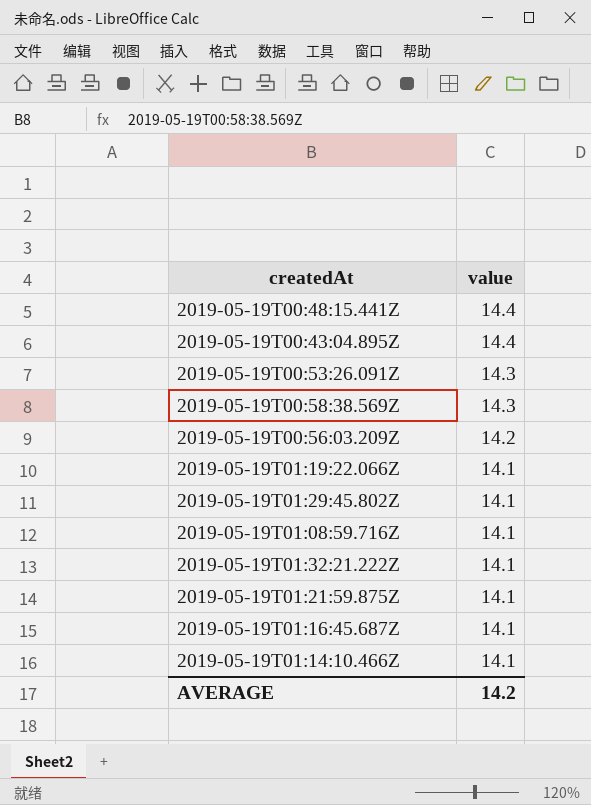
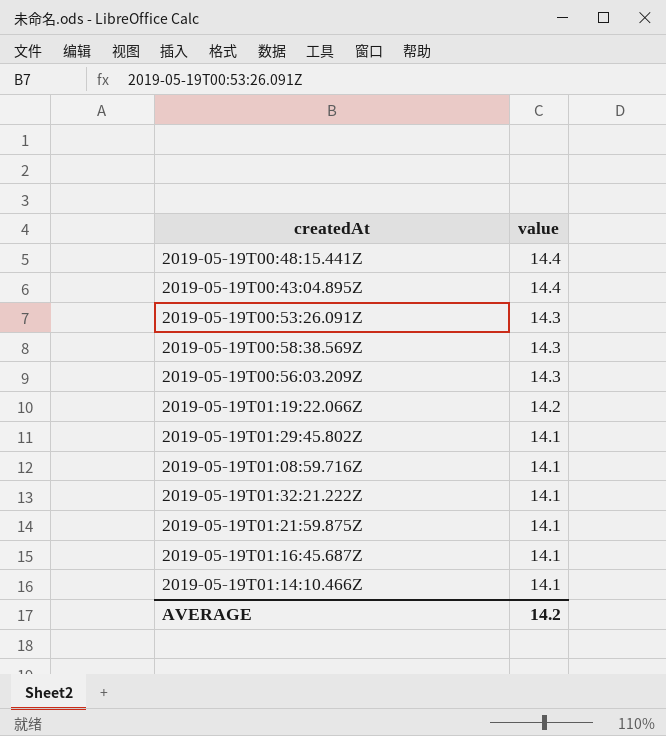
2019-05-19T00:56:03.209Z | value: 14.2 -> 14.3
2019-05-19T01:19:22.066Z | value: 14.1 -> 14.2

